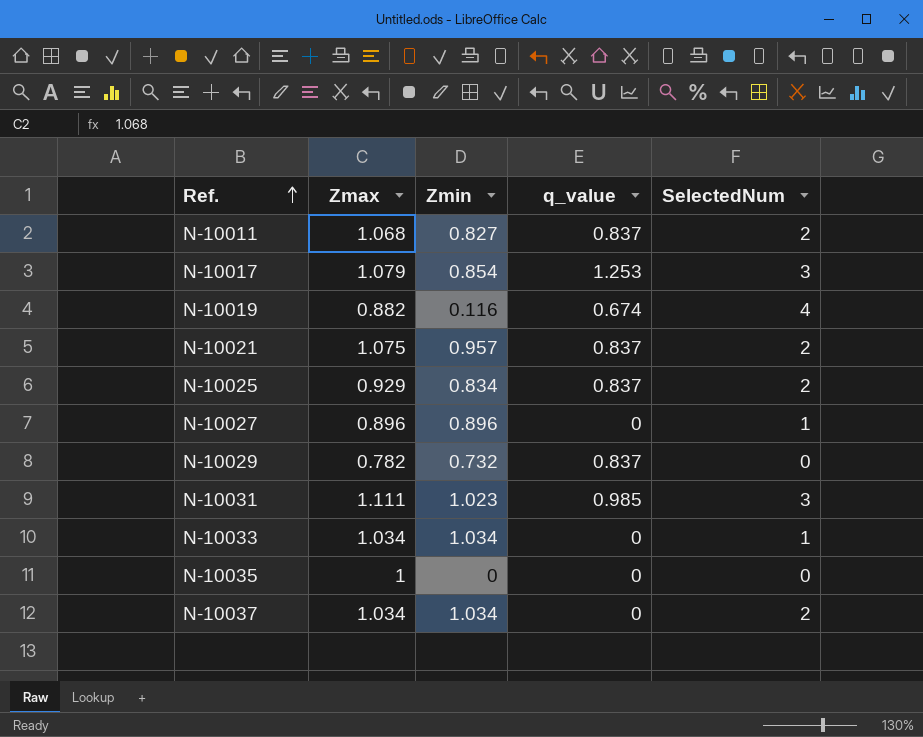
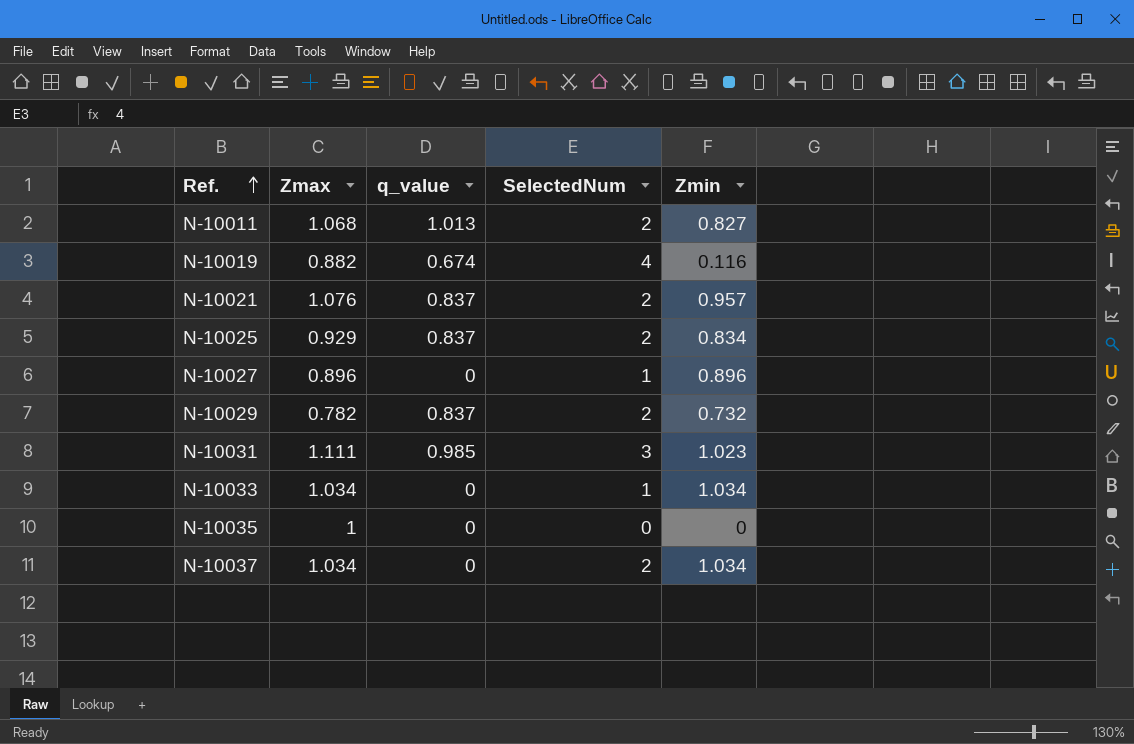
column Zmin | position: 3 -> 5
row N-10017: 1.079 | 0.854 | 1.253 | 3 -> none
N-10011 | q_value: 0.837 -> 1.013
N-10021 | Zmax: 1.075 -> 1.076
N-10029 | SelectedNum: 0 -> 2

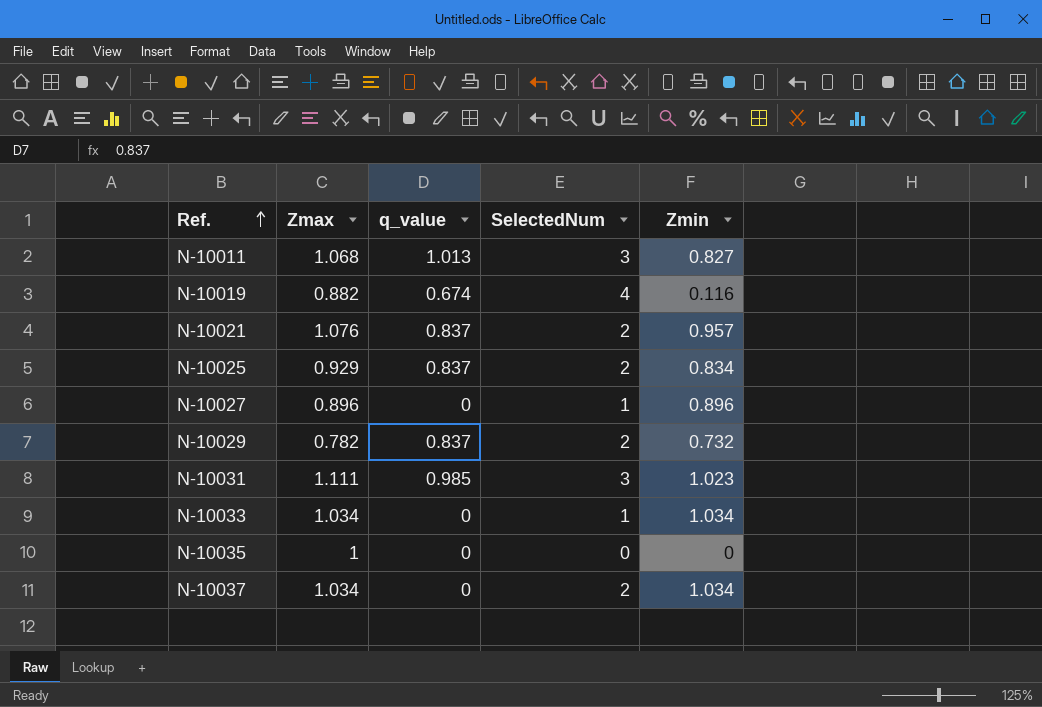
N-10011 | SelectedNum: 2 -> 3

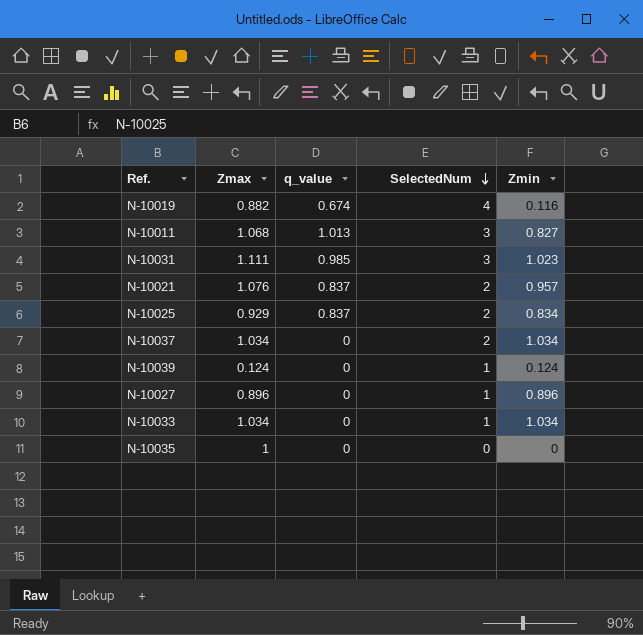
row order: Ref. ascending -> SelectedNum descending
row N-10029: 0.782 | 0.837 | 2 | 0.732 -> none
row N-10039: none -> 0.124 | 0 | 1 | 0.124

